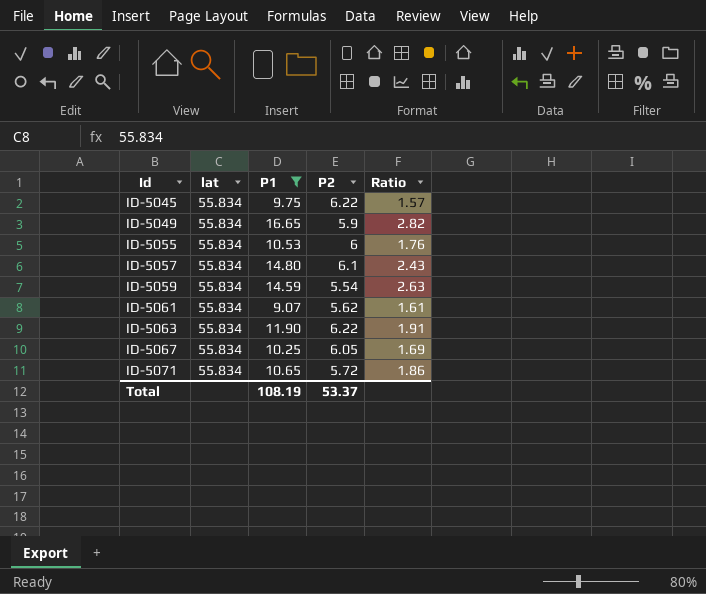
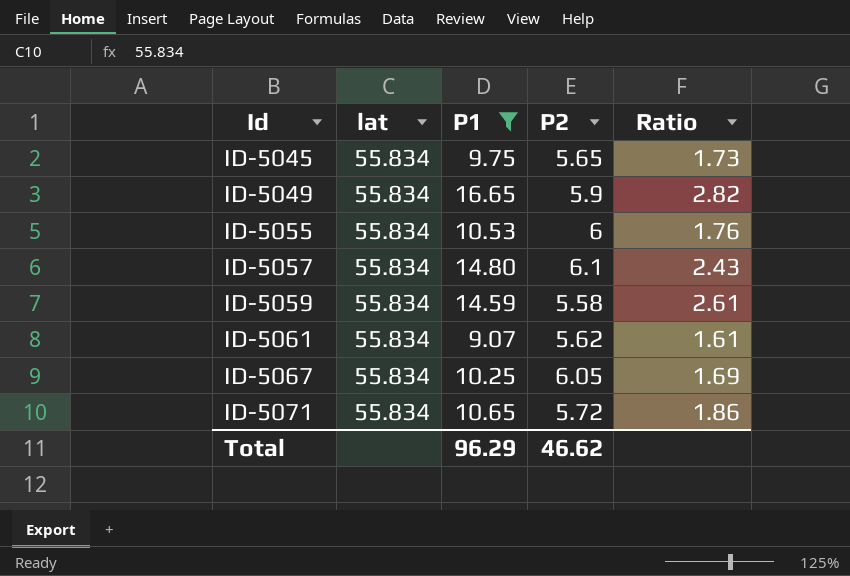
row ID-5063: 55.834 | 11.90 | 6.22 | 1.91 -> none
ID-5045 | P2: 6.22 -> 5.65
ID-5045 | Ratio: 1.57 -> 1.73
ID-5059 | P2: 5.54 -> 5.58
ID-5059 | Ratio: 2.63 -> 2.61
Total | P1: 108.19 -> 96.29
Total | P2: 53.37 -> 46.62

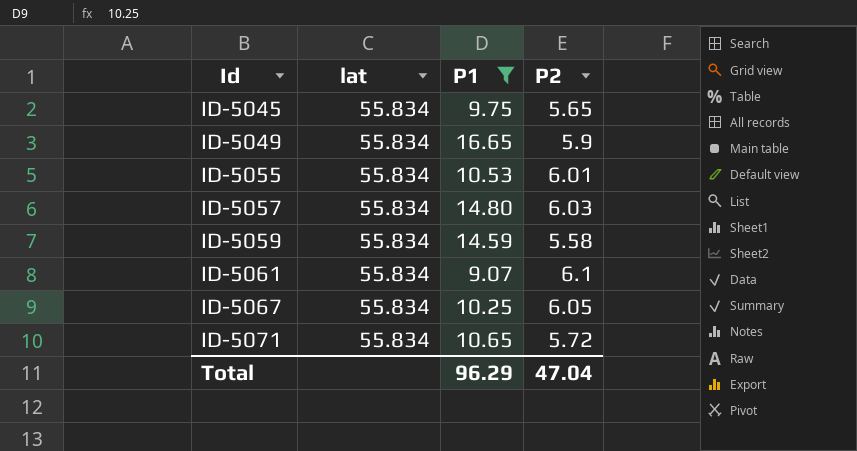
column Ratio | formula: [P1] / [P2] -> none
ID-5055 | P2: 6 -> 6.01
ID-5057 | P2: 6.1 -> 6.03
ID-5061 | P2: 5.62 -> 6.1
Total | P2: 46.62 -> 47.04

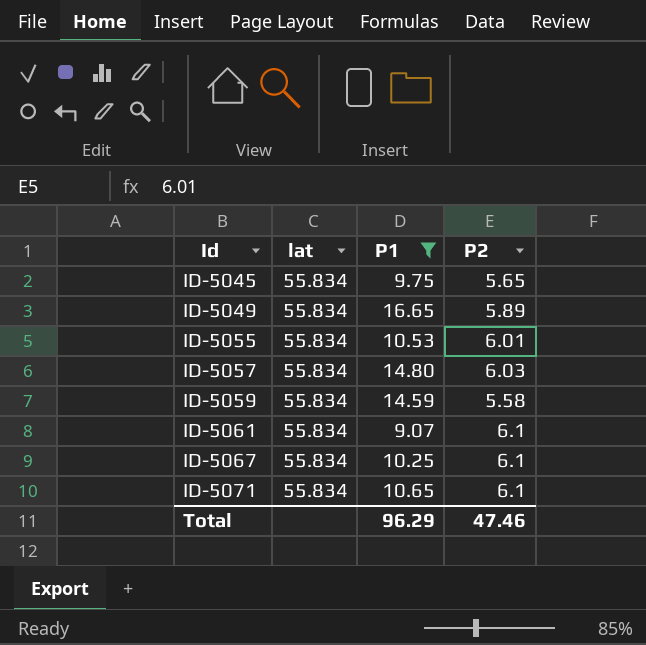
ID-5049 | P2: 5.9 -> 5.89
ID-5067 | P2: 6.05 -> 6.1
ID-5071 | P2: 5.72 -> 6.1
Total | P2: 47.04 -> 47.46

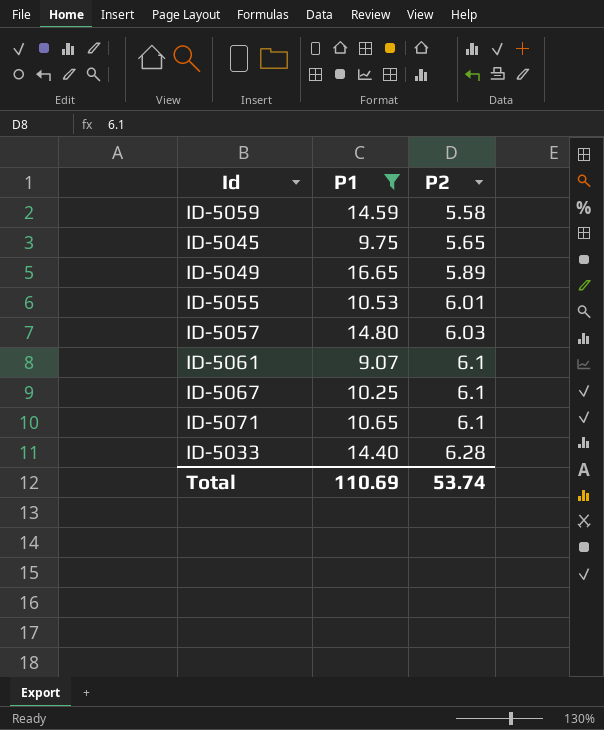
row order: Id ascending -> P2 ascending
column lat | position: 2 -> none
row ID-5033: none -> 14.40 | 6.28
Total | P1: 96.29 -> 110.69
Total | P2: 47.46 -> 53.74

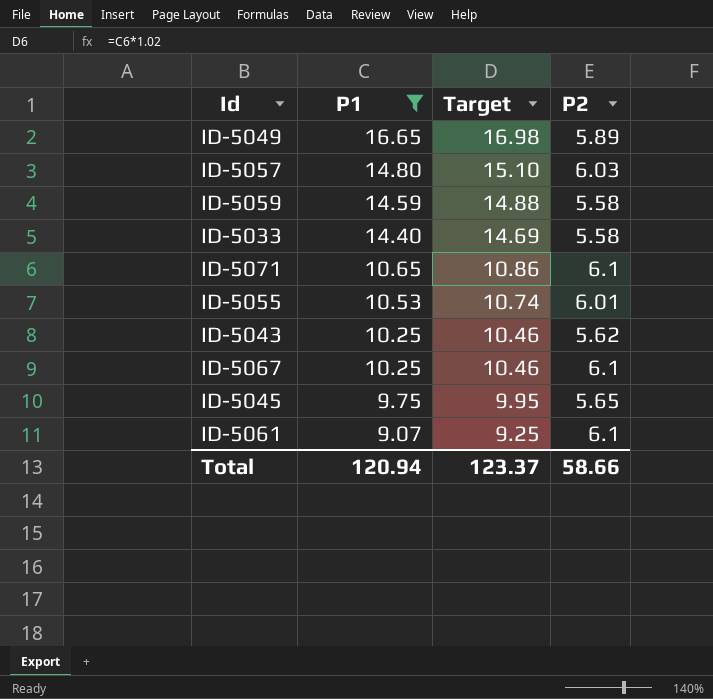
row order: P2 ascending -> P1 descending
column Target | formula: none -> [P1] * 1.02
ID-5033 | P2: 6.28 -> 5.58
row ID-5043: none -> 10.25 | 10.46 | 5.62
Total | P1: 110.69 -> 120.94
Total | P2: 53.74 -> 58.66

